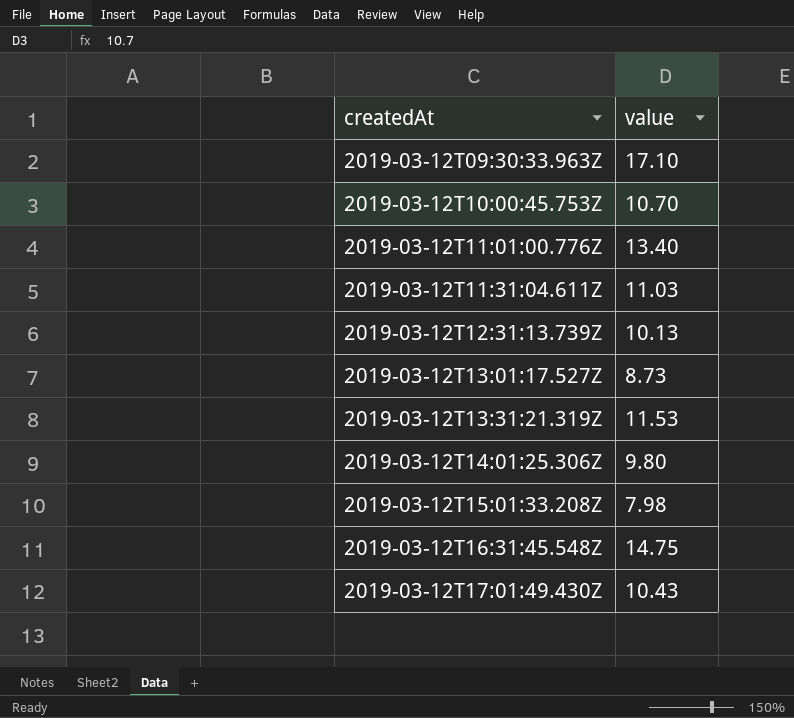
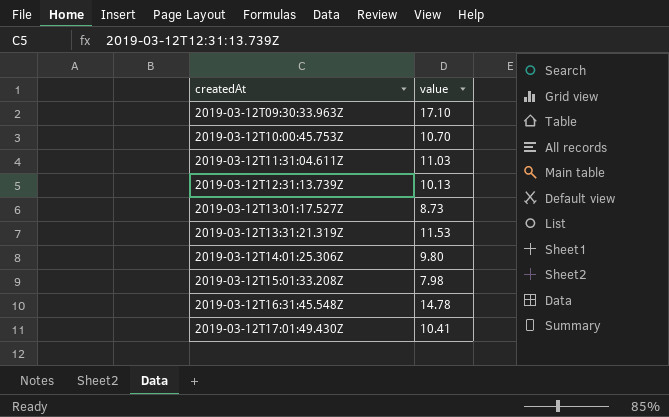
row 2019-03-12T11:01:00.776Z: 13.40 -> none
2019-03-12T16:31:45.548Z | value: 14.75 -> 14.78
2019-03-12T17:01:49.430Z | value: 10.43 -> 10.41

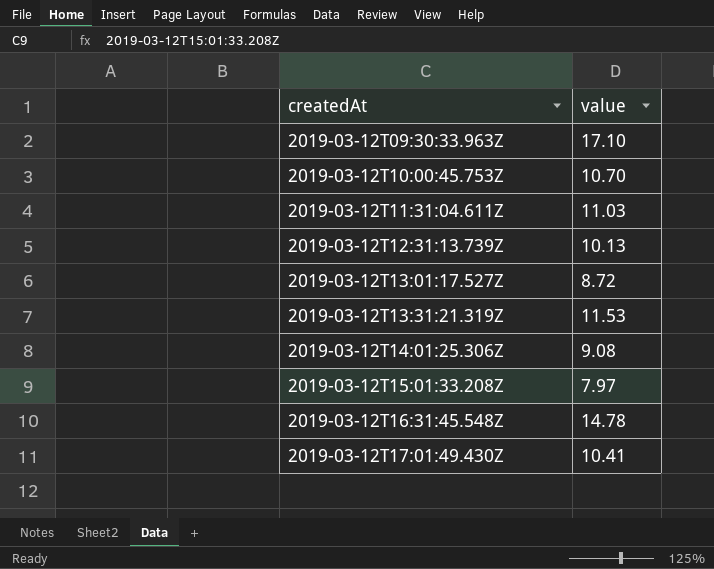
2019-03-12T13:01:17.527Z | value: 8.73 -> 8.72
2019-03-12T14:01:25.306Z | value: 9.80 -> 9.08
2019-03-12T15:01:33.208Z | value: 7.98 -> 7.97

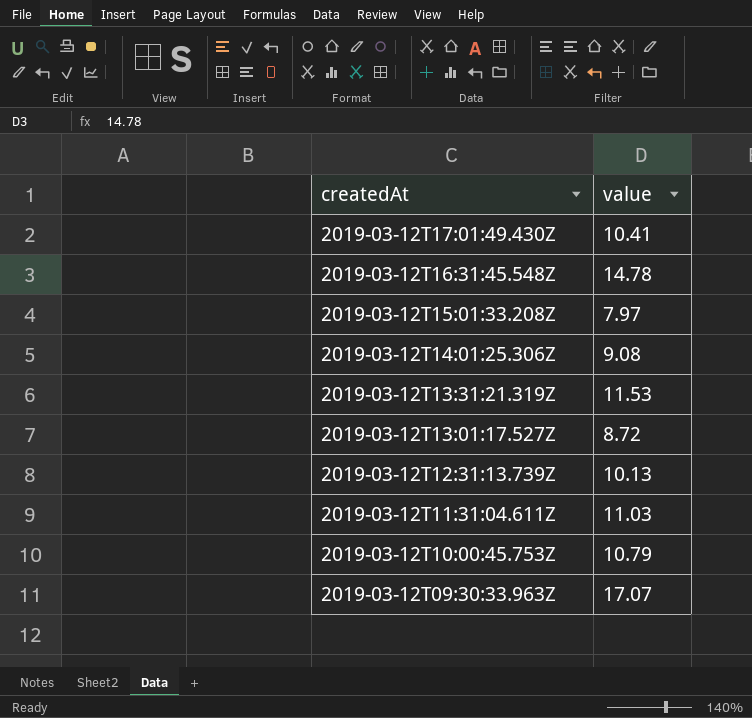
row order: createdAt ascending -> createdAt descending
2019-03-12T10:00:45.753Z | value: 10.70 -> 10.79
2019-03-12T09:30:33.963Z | value: 17.10 -> 17.07

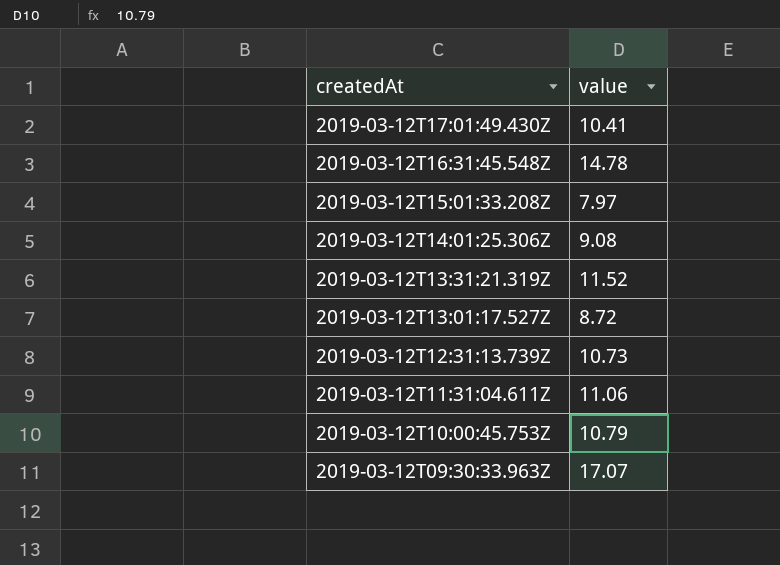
2019-03-12T13:31:21.319Z | value: 11.53 -> 11.52
2019-03-12T12:31:13.739Z | value: 10.13 -> 10.73
2019-03-12T11:31:04.611Z | value: 11.03 -> 11.06

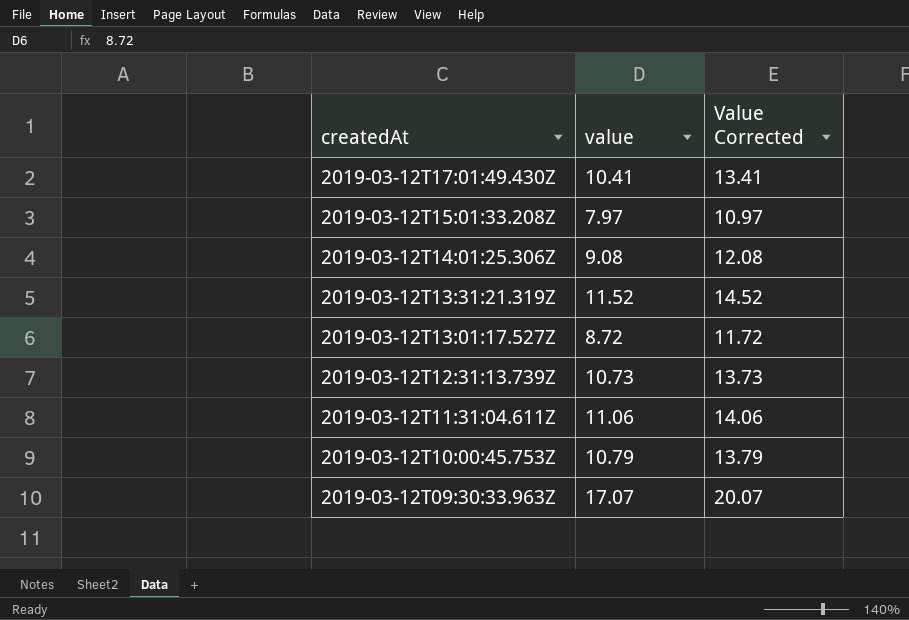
column Value Corrected | formula: none -> [value] + 3
row 2019-03-12T16:31:45.548Z: 14.78 -> none

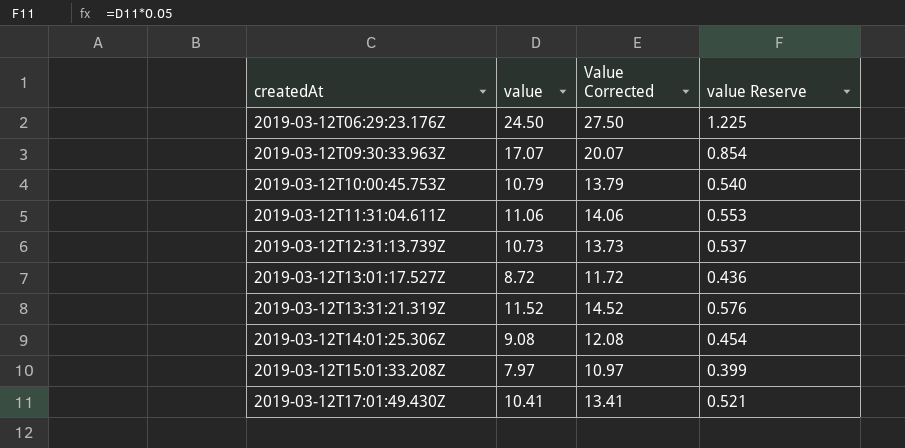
row order: createdAt descending -> createdAt ascending
column value Reserve | formula: none -> [value] * 0.05
row 2019-03-12T06:29:23.176Z: none -> 24.50 | 27.50 | 1.225

